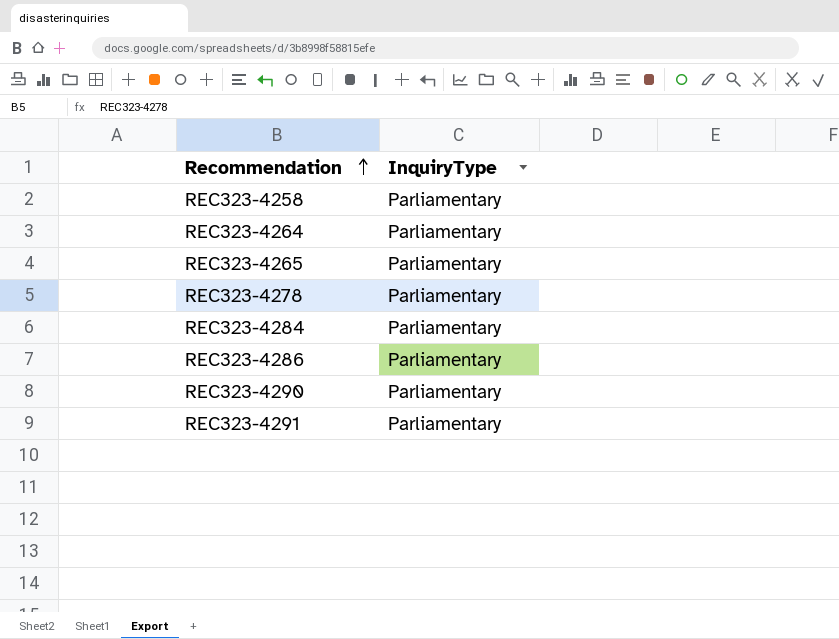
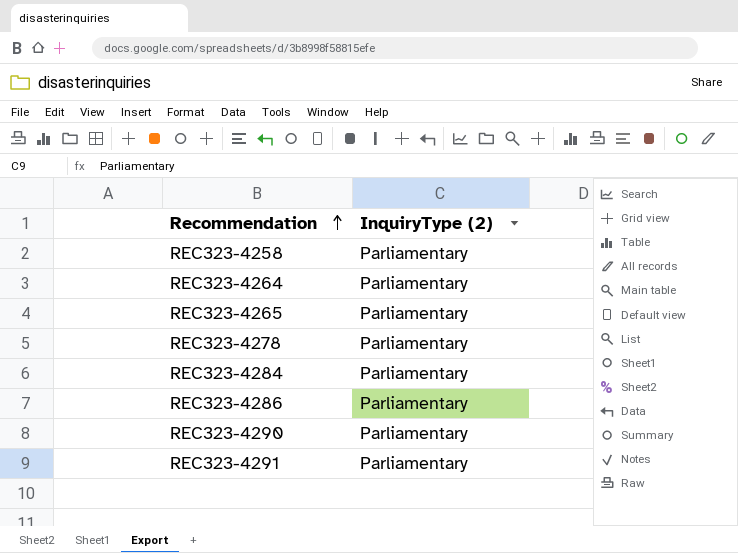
column name: InquiryType -> InquiryType (2)

